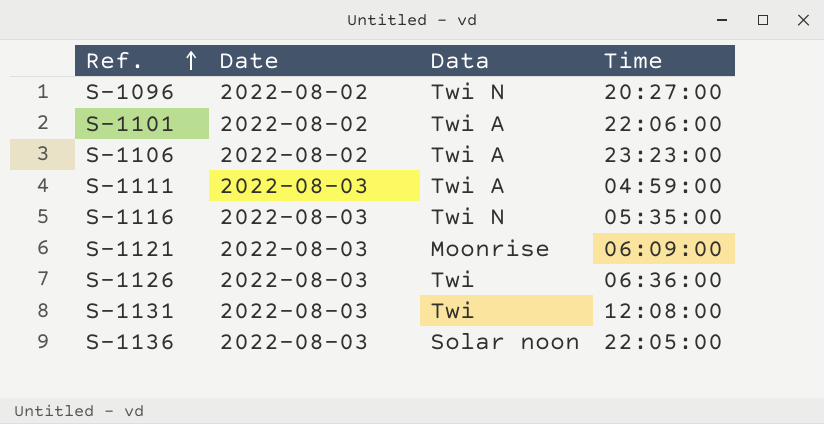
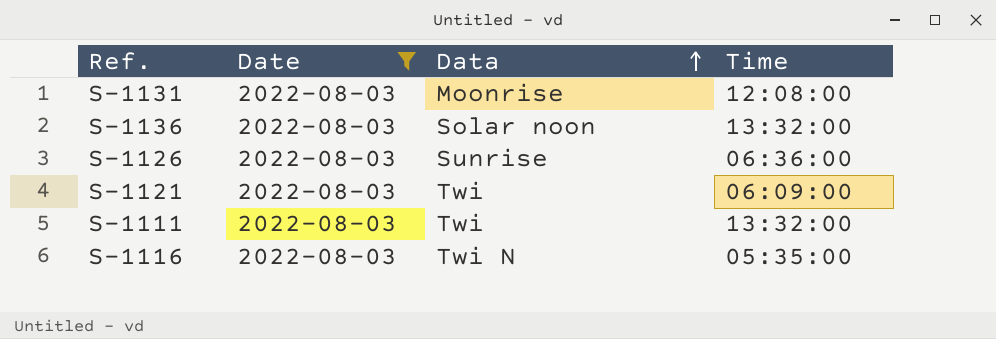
filter: none -> Date = 2022-08-03
row order: Ref. ascending -> Data ascending
S-1131 | Data: Twi -> Moonrise
S-1136 | Time: 22:05:00 -> 13:32:00
S-1126 | Data: Twi -> Sunrise
S-1121 | Data: Moonrise -> Twi
S-1111 | Data: Twi A -> Twi
S-1111 | Time: 04:59:00 -> 13:32:00

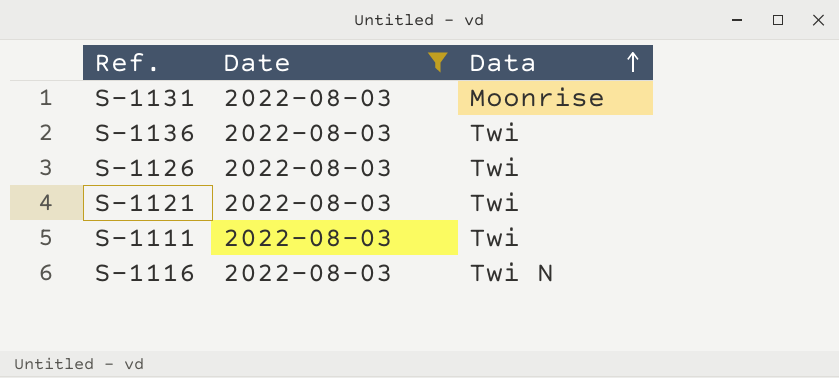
column Time | position: 4 -> none
S-1136 | Data: Solar noon -> Twi
S-1126 | Data: Sunrise -> Twi

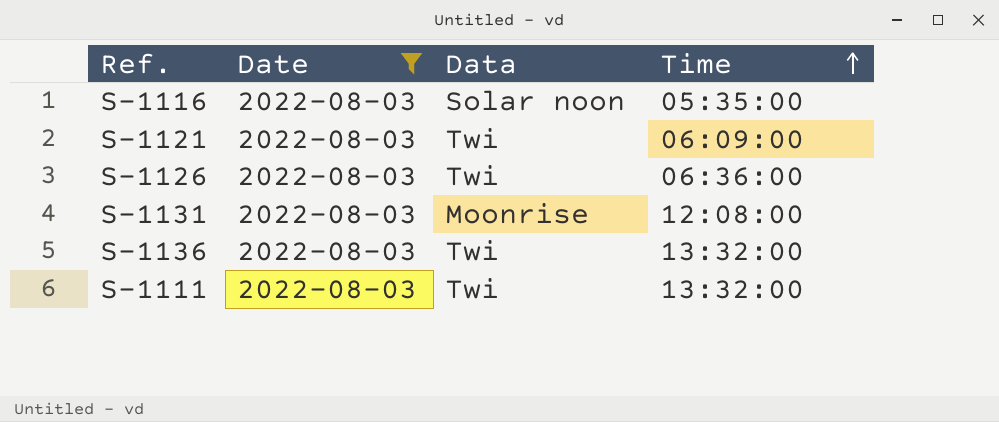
row order: Data ascending -> Time ascending
column Time | position: none -> 4
S-1116 | Data: Twi N -> Solar noon

